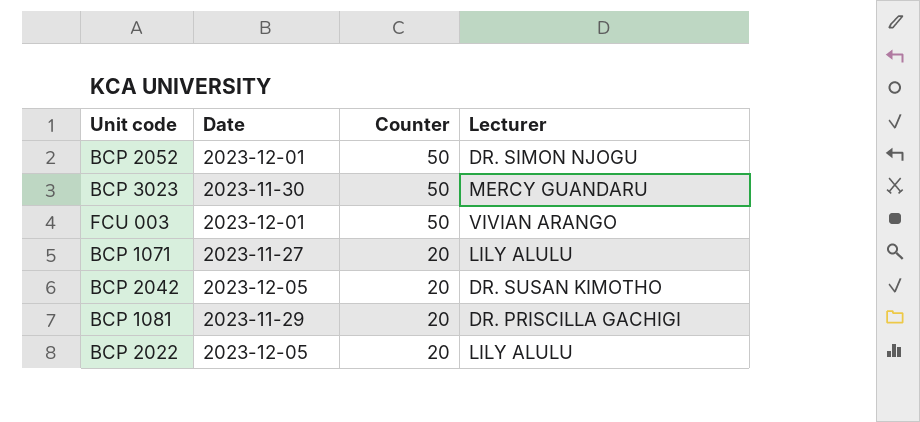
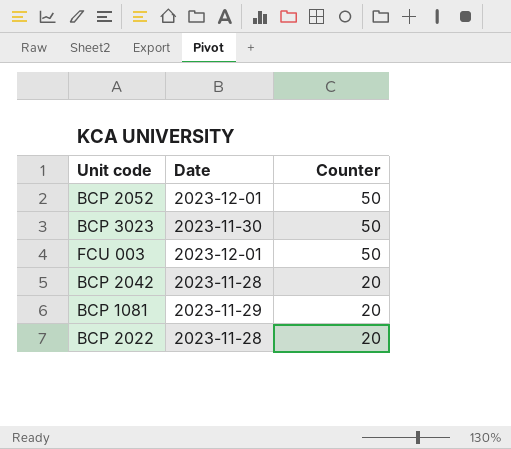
column Lecturer | position: 4 -> none
row BCP 1071: 2023-11-27 | 20 | LILY ALULU -> none
BCP 2042 | Date: 2023-12-05 -> 2023-11-28
BCP 2022 | Date: 2023-12-05 -> 2023-11-28

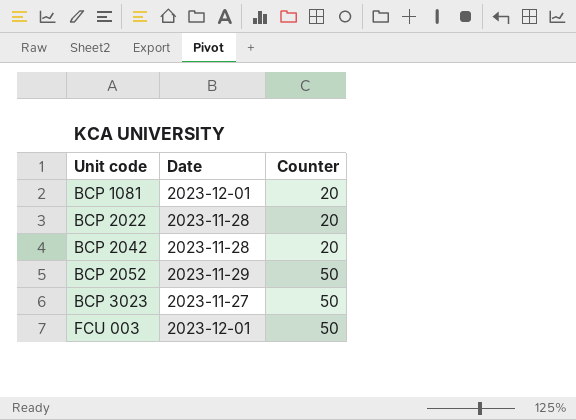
row order: Counter descending -> Unit code ascending
BCP 1081 | Date: 2023-11-29 -> 2023-12-01
BCP 2052 | Date: 2023-12-01 -> 2023-11-29
BCP 3023 | Date: 2023-11-30 -> 2023-11-27

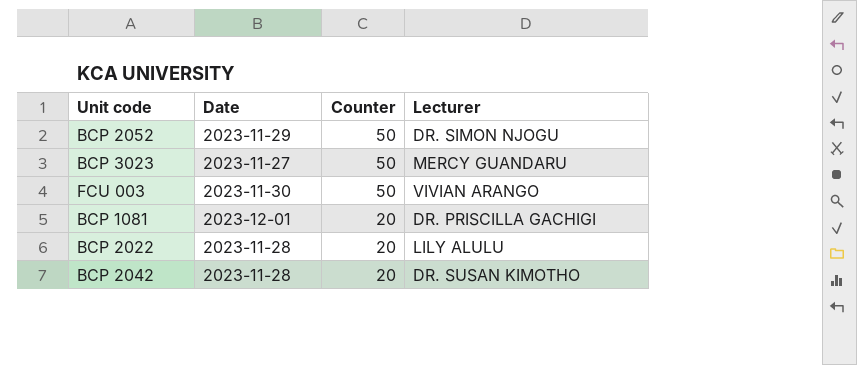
row order: Unit code ascending -> Counter descending
column Lecturer | position: none -> 4
FCU 003 | Date: 2023-12-01 -> 2023-11-30

